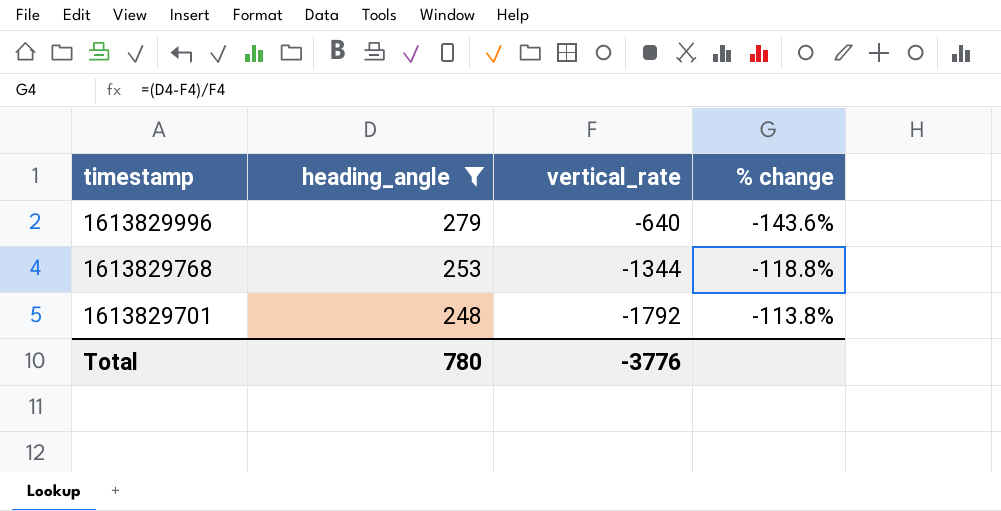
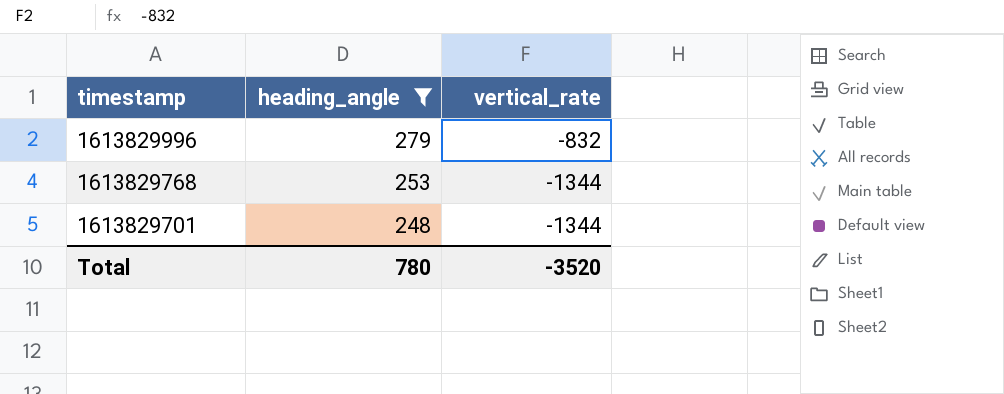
column % change | formula: ([heading_angle] - [vertical_rate]) / [vertical_rate] -> none
1613829996 | vertical_rate: -640 -> -832
1613829701 | vertical_rate: -1792 -> -1344
Total | vertical_rate: -3776 -> -3520

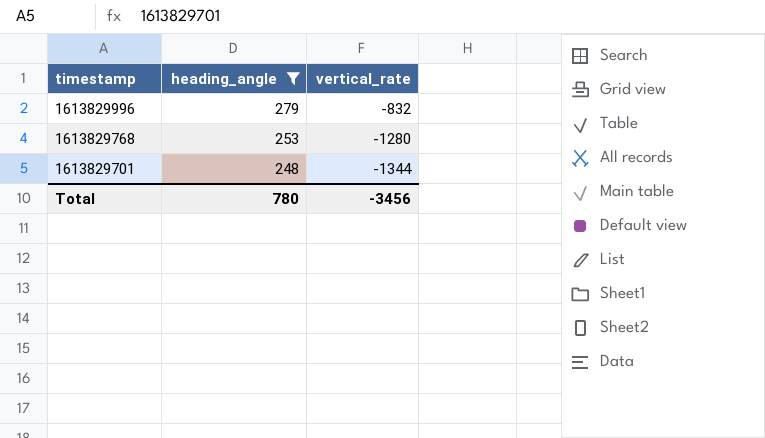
1613829768 | vertical_rate: -1344 -> -1280
Total | vertical_rate: -3520 -> -3456

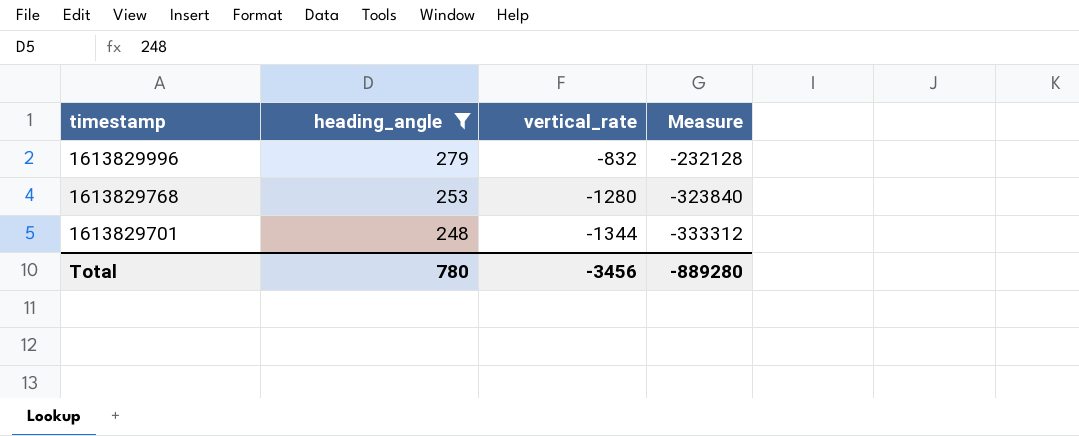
column Measure | formula: none -> [heading_angle] * [vertical_rate]

